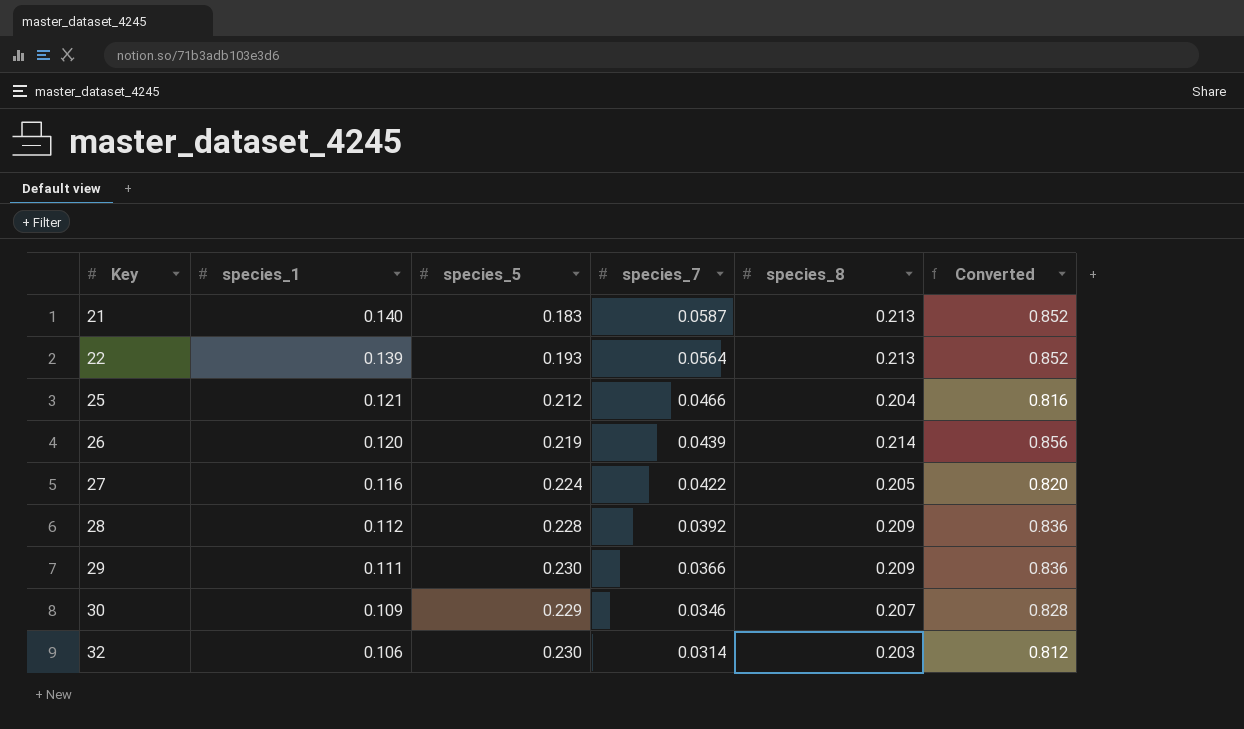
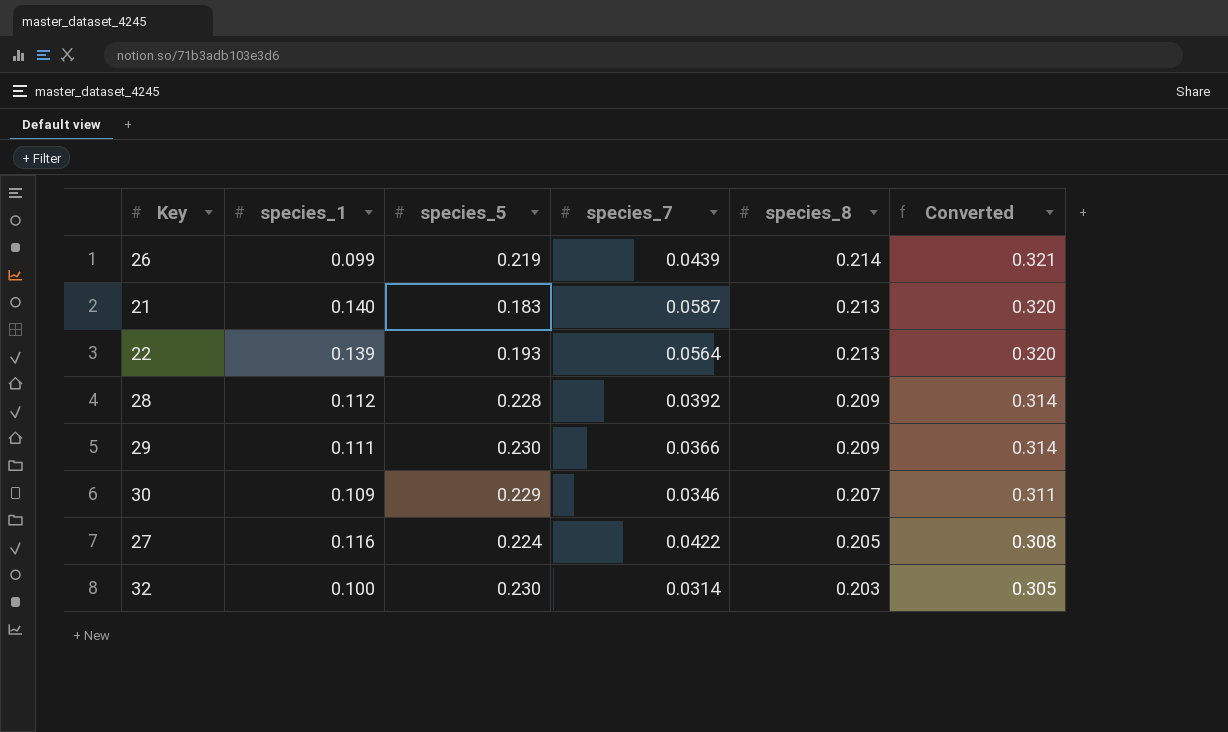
row order: Key ascending -> species_8 descending
column Converted | formula: [species_8] * 4 -> [species_8] * 1.5
row 25: 0.121 | 0.212 | 0.0466 | 0.204 | 0.816 -> none
26 | species_1: 0.120 -> 0.099
32 | species_1: 0.106 -> 0.100

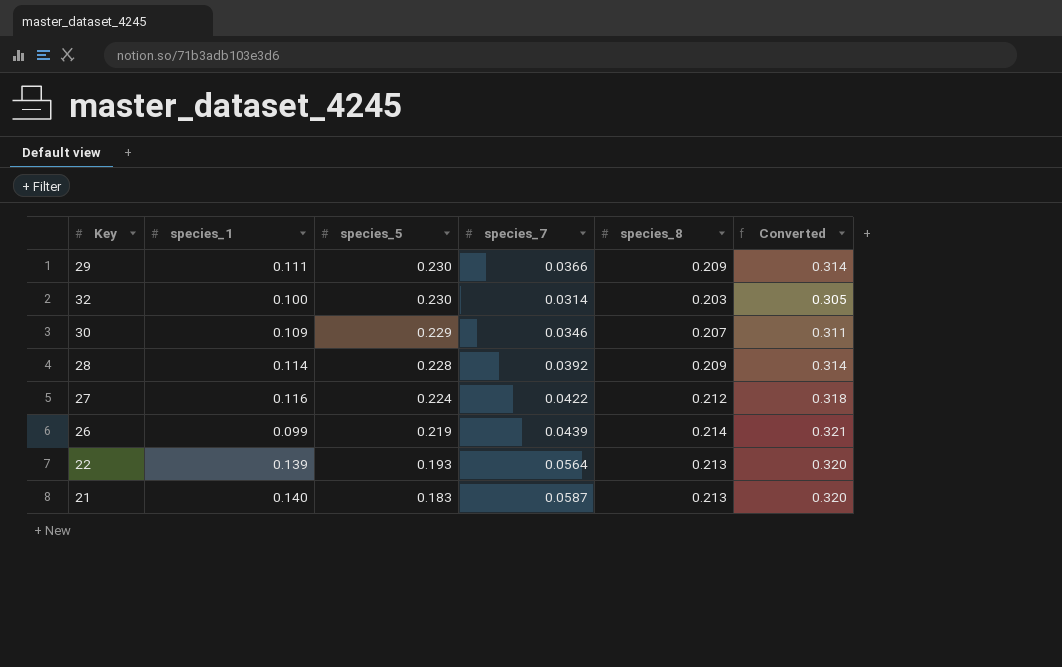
row order: species_8 descending -> species_5 descending
28 | species_1: 0.112 -> 0.114
27 | species_8: 0.205 -> 0.212
27 | Converted: 0.308 -> 0.318

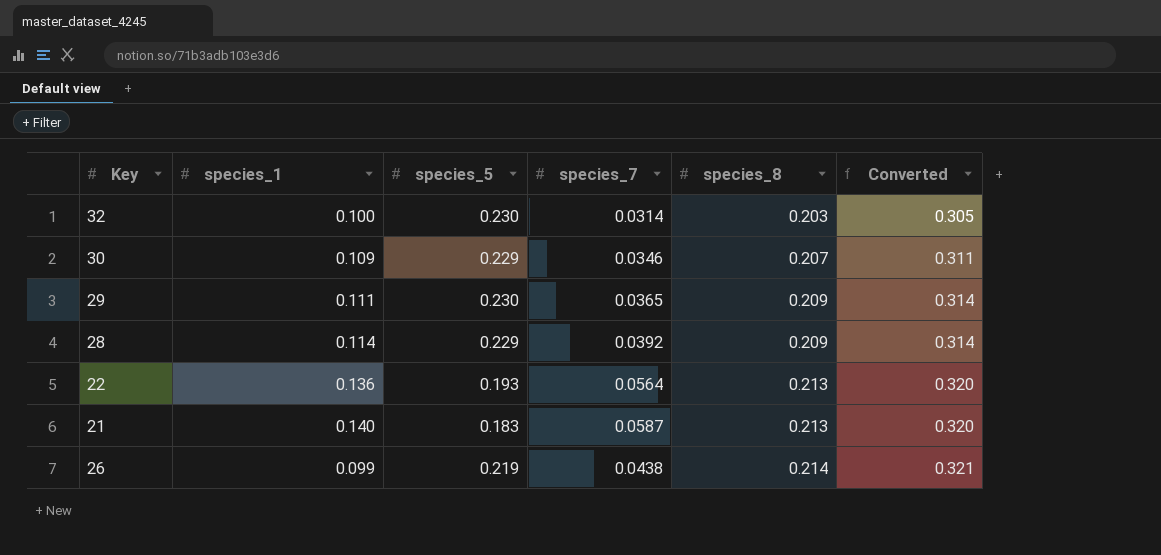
row order: species_5 descending -> species_8 ascending
row 27: 0.116 | 0.224 | 0.0422 | 0.212 | 0.318 -> none
29 | species_7: 0.0366 -> 0.0365
28 | species_5: 0.228 -> 0.229
22 | species_1: 0.139 -> 0.136
26 | species_7: 0.0439 -> 0.0438

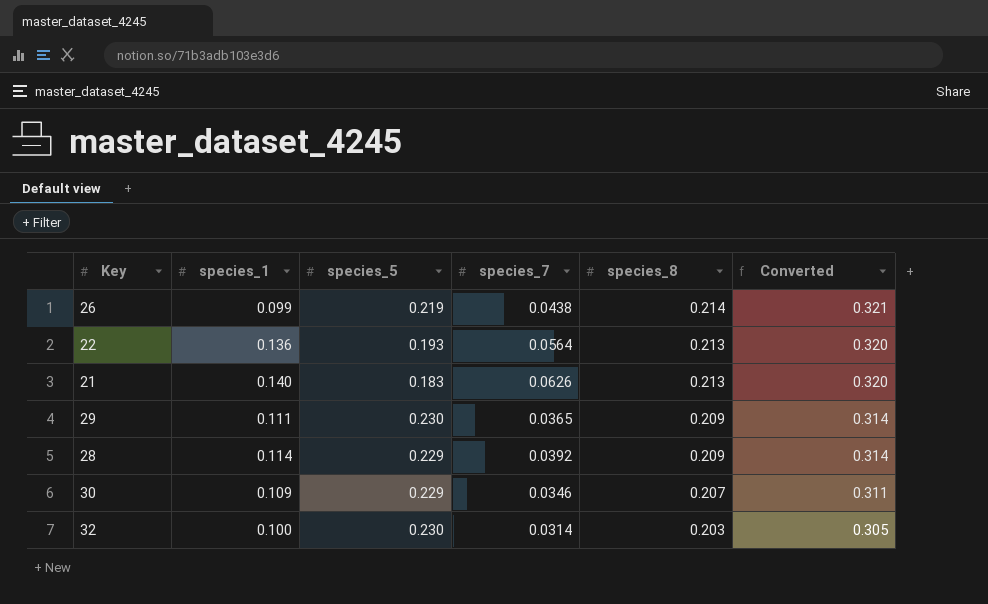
row order: species_8 ascending -> species_8 descending
21 | species_7: 0.0587 -> 0.0626

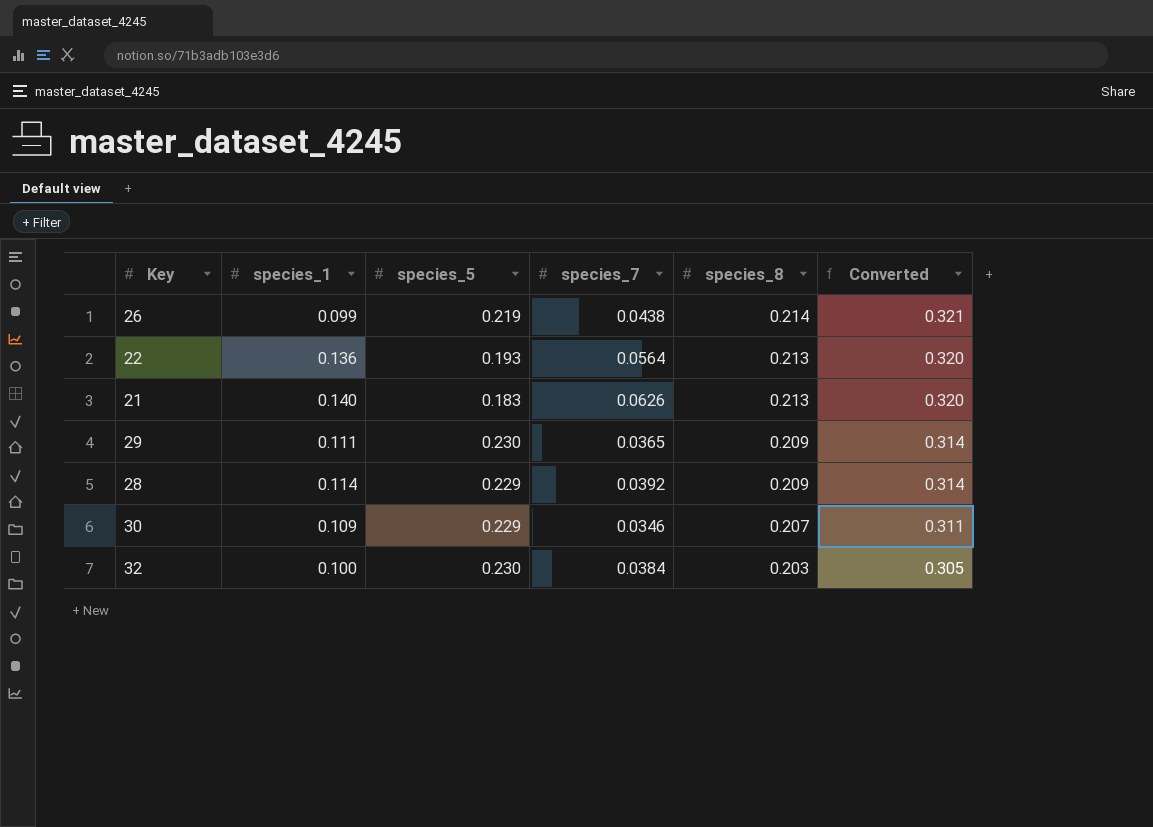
32 | species_7: 0.0314 -> 0.0384

